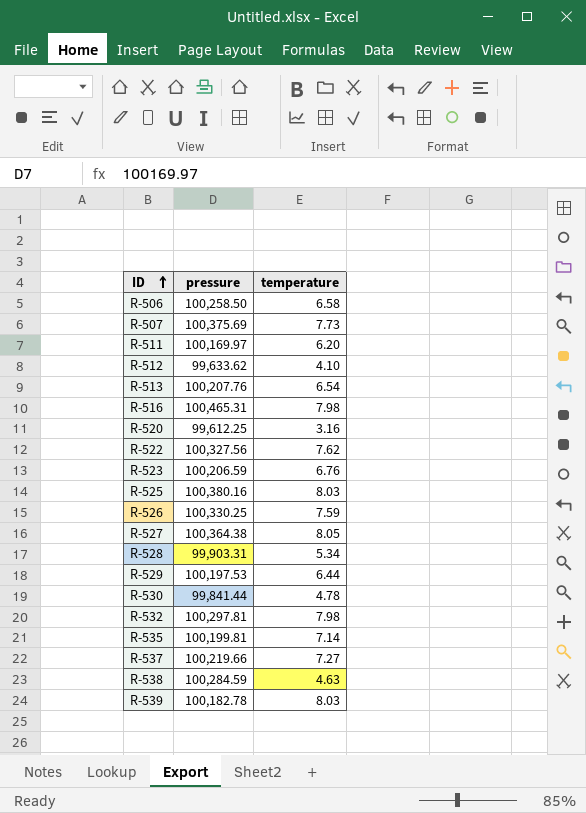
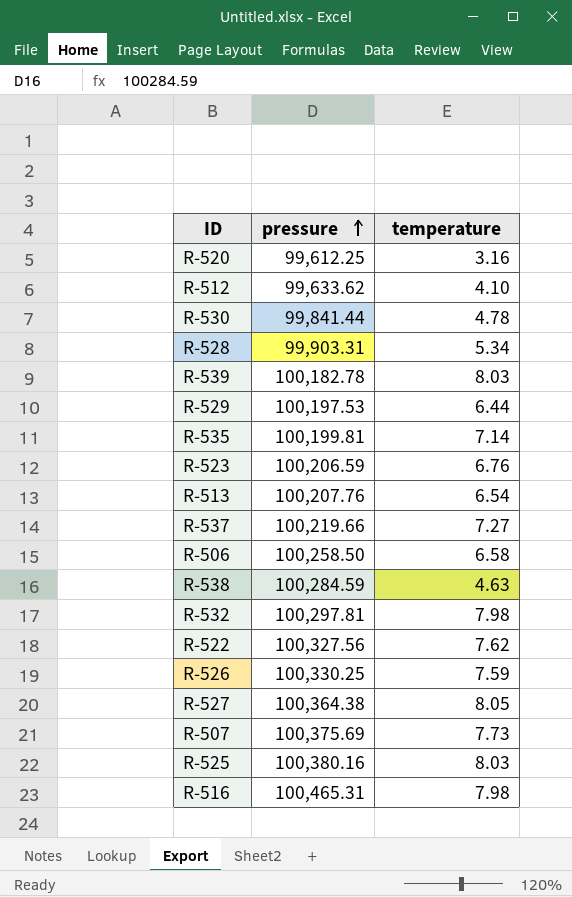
row order: ID ascending -> pressure ascending
row R-511: 100,169.97 | 6.20 -> none

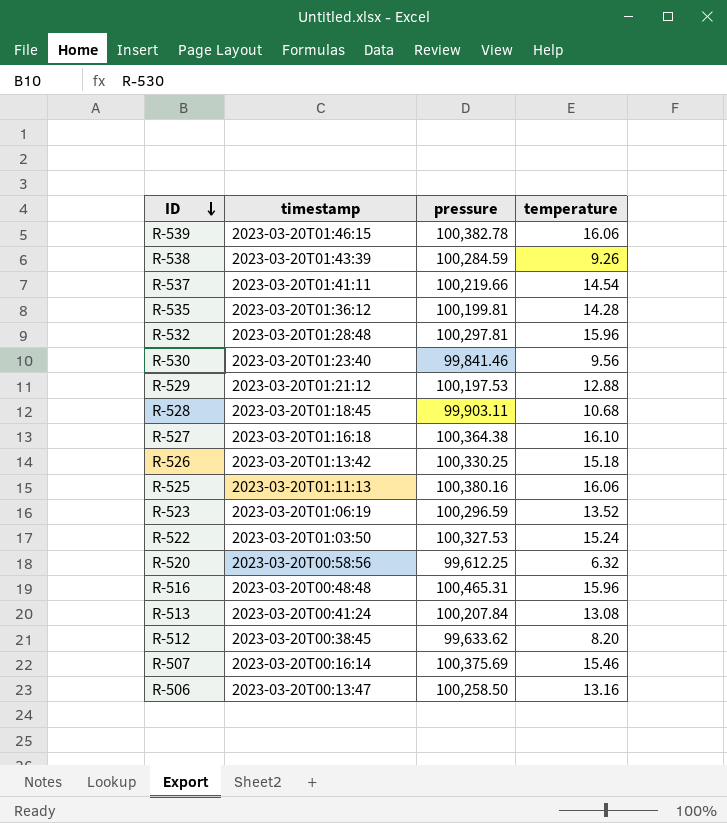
row order: pressure ascending -> ID descending
column timestamp | position: none -> 2
R-539 | pressure: 100,182.78 -> 100,382.78
R-539 | temperature: 8.03 -> 16.06
R-538 | temperature: 4.63 -> 9.26
R-537 | temperature: 7.27 -> 14.54
R-535 | temperature: 7.14 -> 14.28
R-532 | temperature: 7.98 -> 15.96
R-530 | pressure: 99,841.44 -> 99,841.46
R-530 | temperature: 4.78 -> 9.56
R-529 | temperature: 6.44 -> 12.88
R-528 | pressure: 99,903.31 -> 99,903.11
R-528 | temperature: 5.34 -> 10.68
R-527 | temperature: 8.05 -> 16.10
R-526 | temperature: 7.59 -> 15.18
R-525 | temperature: 8.03 -> 16.06
R-523 | pressure: 100,206.59 -> 100,296.59
R-523 | temperature: 6.76 -> 13.52
R-522 | pressure: 100,327.56 -> 100,327.53
R-522 | temperature: 7.62 -> 15.24
R-520 | temperature: 3.16 -> 6.32
R-516 | temperature: 7.98 -> 15.96
R-513 | pressure: 100,207.76 -> 100,207.84
R-513 | temperature: 6.54 -> 13.08
R-512 | temperature: 4.10 -> 8.20
R-507 | temperature: 7.73 -> 15.46
R-506 | temperature: 6.58 -> 13.16

